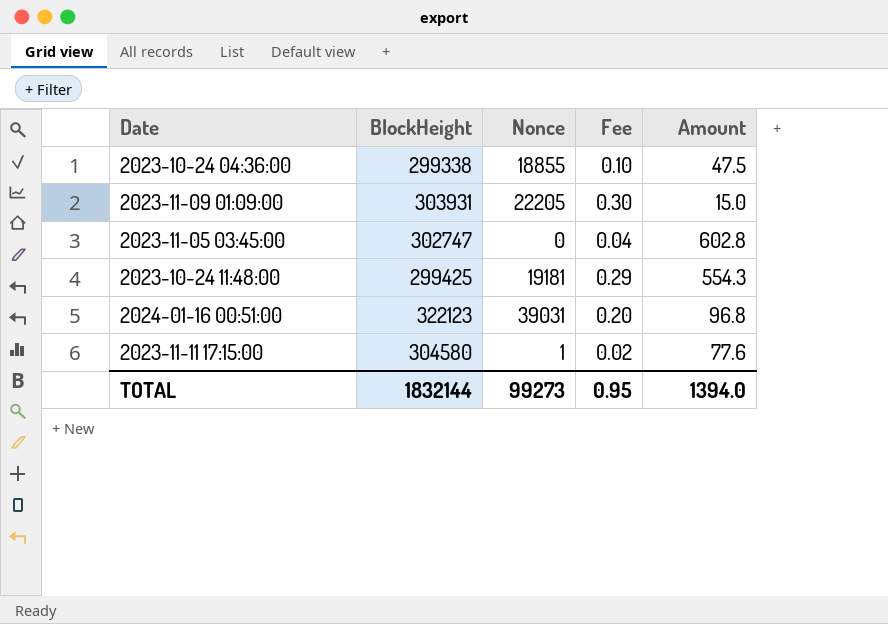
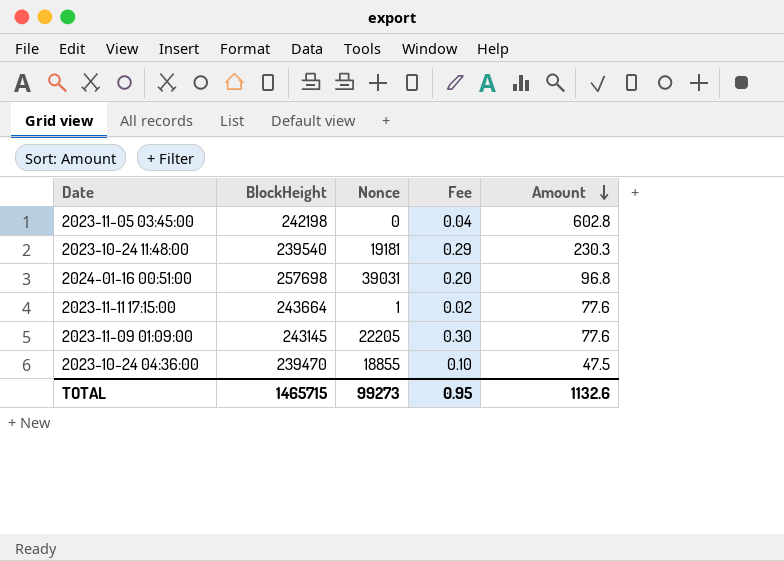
row order: none -> Amount descending
2023-11-05 03:45:00 | BlockHeight: 302747 -> 242198
2023-10-24 11:48:00 | BlockHeight: 299425 -> 239540
2023-10-24 11:48:00 | Amount: 554.3 -> 230.3
2024-01-16 00:51:00 | BlockHeight: 322123 -> 257698
2023-11-11 17:15:00 | BlockHeight: 304580 -> 243664
2023-11-09 01:09:00 | BlockHeight: 303931 -> 243145
2023-11-09 01:09:00 | Amount: 15.0 -> 77.6
2023-10-24 04:36:00 | BlockHeight: 299338 -> 239470
TOTAL | BlockHeight: 1832144 -> 1465715
TOTAL | Amount: 1394.0 -> 1132.6

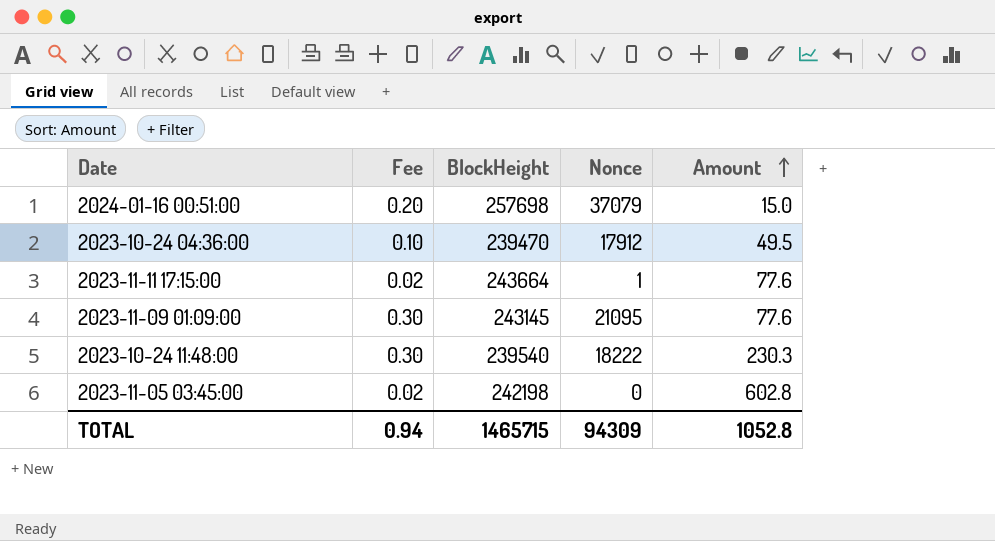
row order: Amount descending -> Amount ascending
column Fee | position: 4 -> 2
2024-01-16 00:51:00 | Nonce: 39031 -> 37079
2024-01-16 00:51:00 | Amount: 96.8 -> 15.0
2023-10-24 04:36:00 | Nonce: 18855 -> 17912
2023-10-24 04:36:00 | Amount: 47.5 -> 49.5
2023-11-09 01:09:00 | Nonce: 22205 -> 21095
2023-10-24 11:48:00 | Fee: 0.29 -> 0.30
2023-10-24 11:48:00 | Nonce: 19181 -> 18222
2023-11-05 03:45:00 | Fee: 0.04 -> 0.02
TOTAL | Fee: 0.95 -> 0.94
TOTAL | Nonce: 99273 -> 94309
TOTAL | Amount: 1132.6 -> 1052.8

